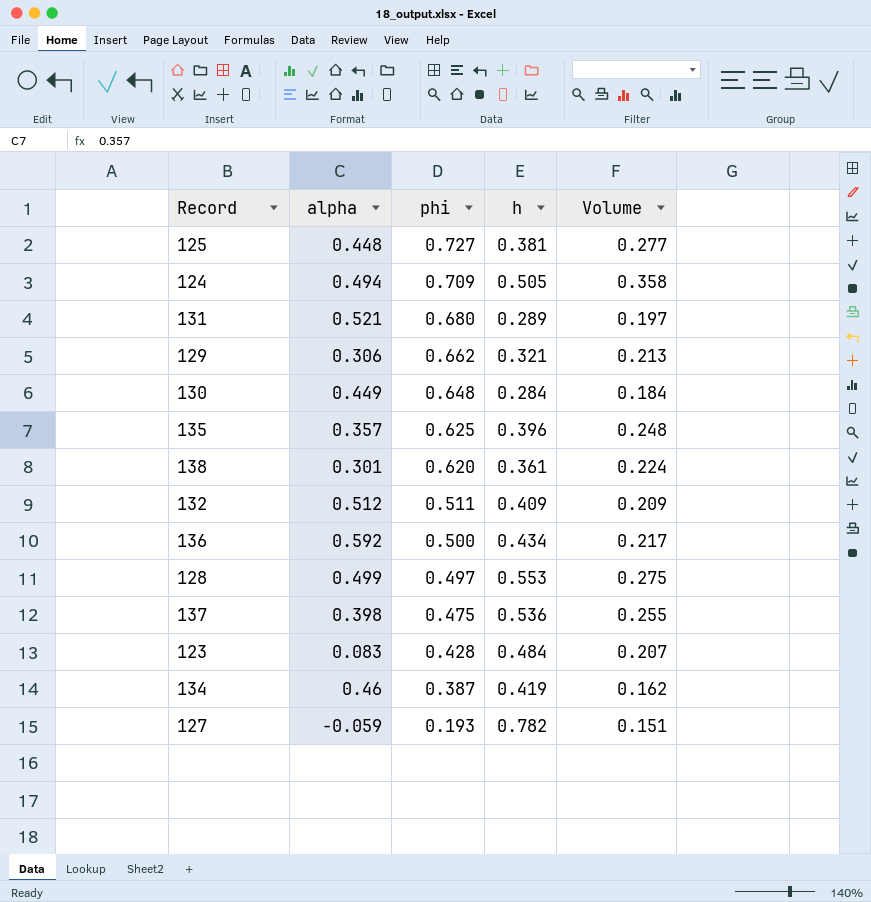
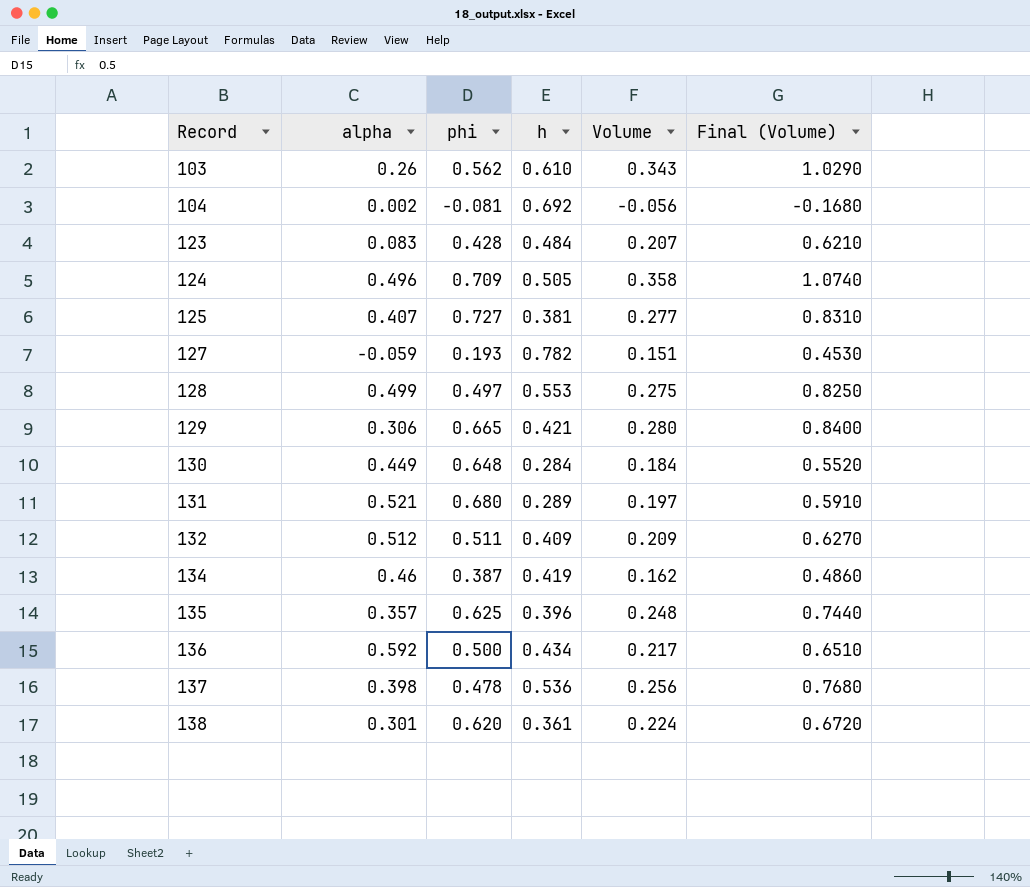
row order: phi descending -> Record ascending
column Final (Volume) | formula: none -> [Volume] * 3
row 103: none -> 0.26 | 0.562 | 0.610 | 0.343 | 1.0290
row 104: none -> 0.002 | -0.081 | 0.692 | -0.056 | -0.1680
124 | alpha: 0.494 -> 0.496
125 | alpha: 0.448 -> 0.407
129 | phi: 0.662 -> 0.665
129 | h: 0.321 -> 0.421
129 | Volume: 0.213 -> 0.280
137 | phi: 0.475 -> 0.478
137 | Volume: 0.255 -> 0.256

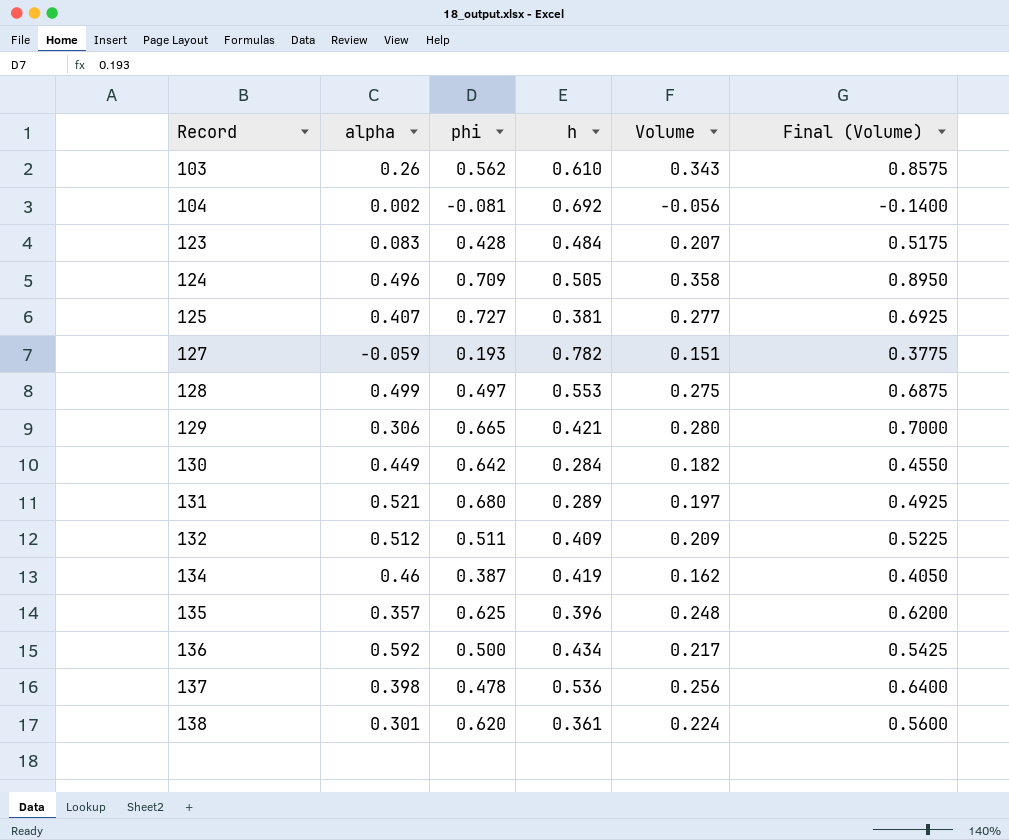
column Final (Volume) | formula: [Volume] * 3 -> [Volume] * 2.5
130 | phi: 0.648 -> 0.642
130 | Volume: 0.184 -> 0.182

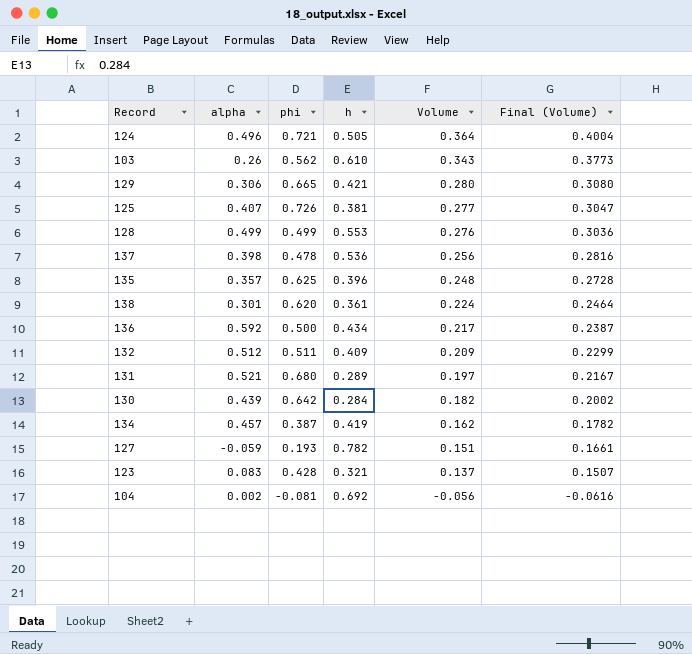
row order: Record ascending -> Volume descending
column Final (Volume) | formula: [Volume] * 2.5 -> [Volume] * 1.1
124 | phi: 0.709 -> 0.721
124 | Volume: 0.358 -> 0.364
125 | phi: 0.727 -> 0.726
128 | phi: 0.497 -> 0.499
128 | Volume: 0.275 -> 0.276
130 | alpha: 0.449 -> 0.439
134 | alpha: 0.46 -> 0.457
123 | h: 0.484 -> 0.321
123 | Volume: 0.207 -> 0.137

